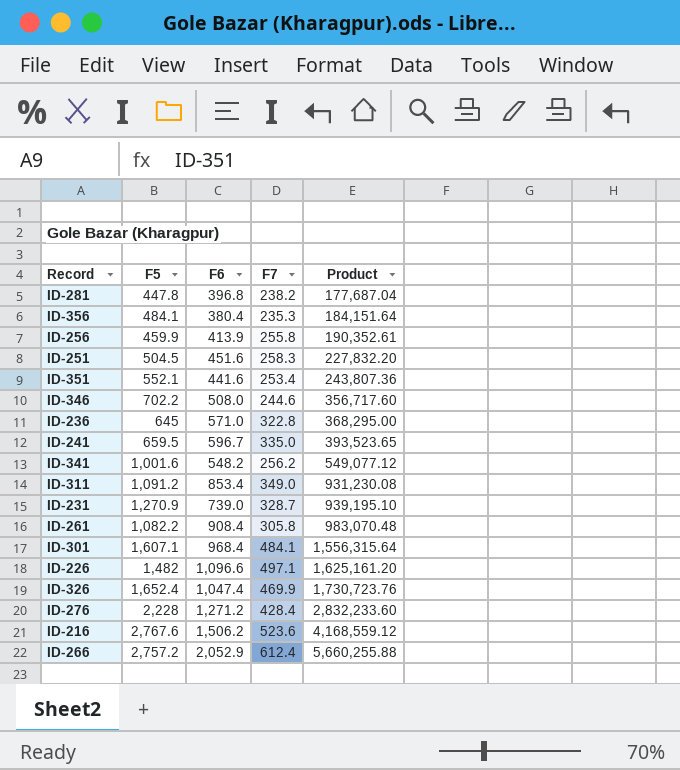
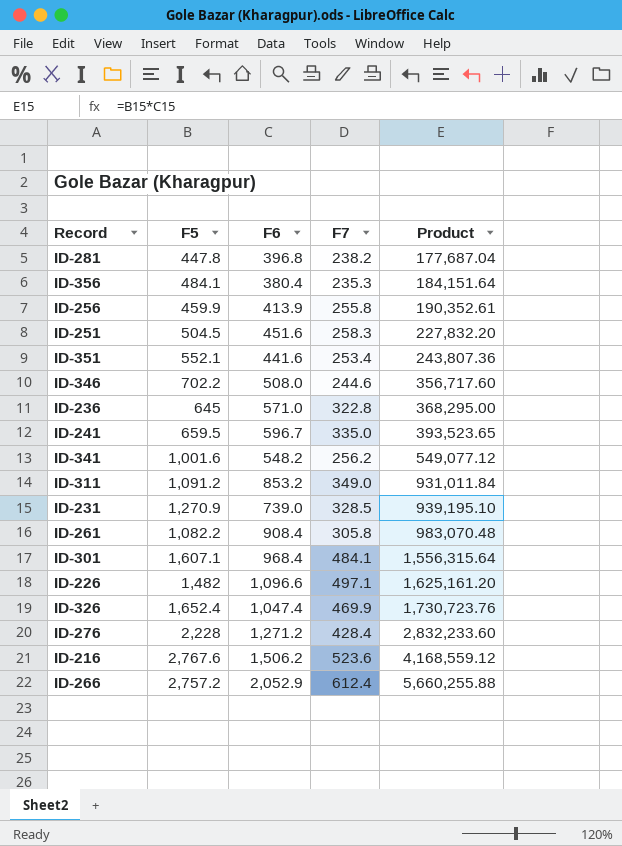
ID-311 | F6: 853.4 -> 853.2
ID-311 | Product: 931,230.08 -> 931,011.84
ID-231 | F7: 328.7 -> 328.5

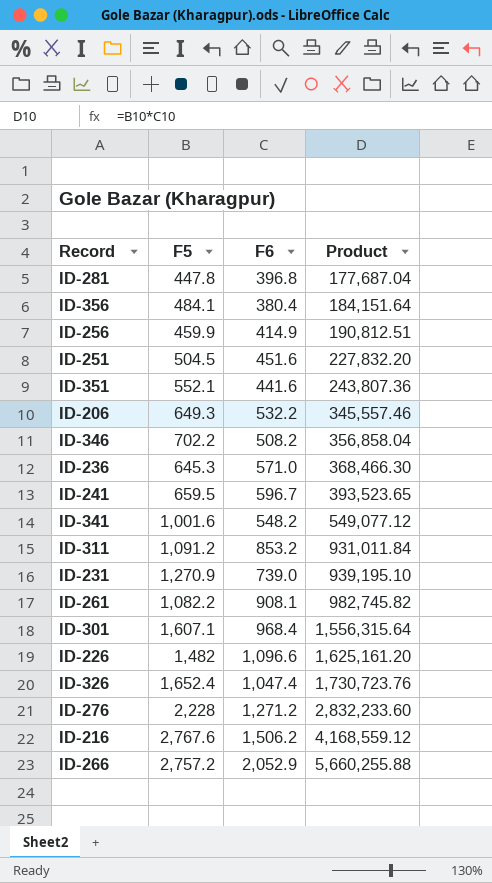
column F7 | position: 4 -> none
ID-256 | F6: 413.9 -> 414.9
ID-256 | Product: 190,352.61 -> 190,812.51
row ID-206: none -> 649.3 | 532.2 | 345,557.46
ID-346 | F6: 508.0 -> 508.2
ID-346 | Product: 356,717.60 -> 356,858.04
ID-236 | F5: 645 -> 645.3
ID-236 | Product: 368,295.00 -> 368,466.30
ID-261 | F6: 908.4 -> 908.1
ID-261 | Product: 983,070.48 -> 982,745.82

